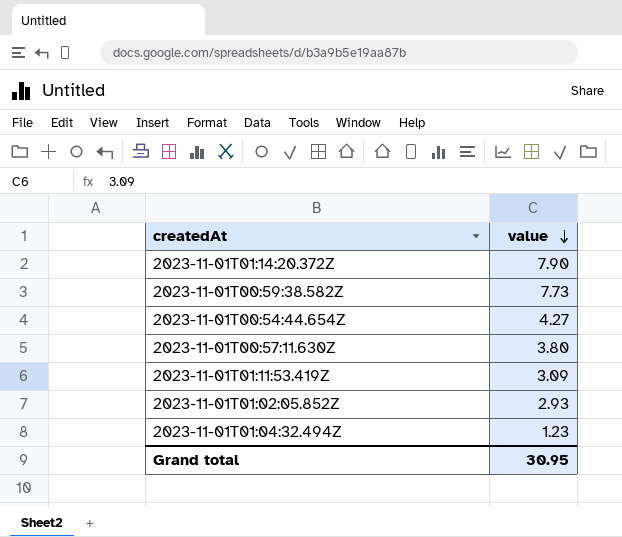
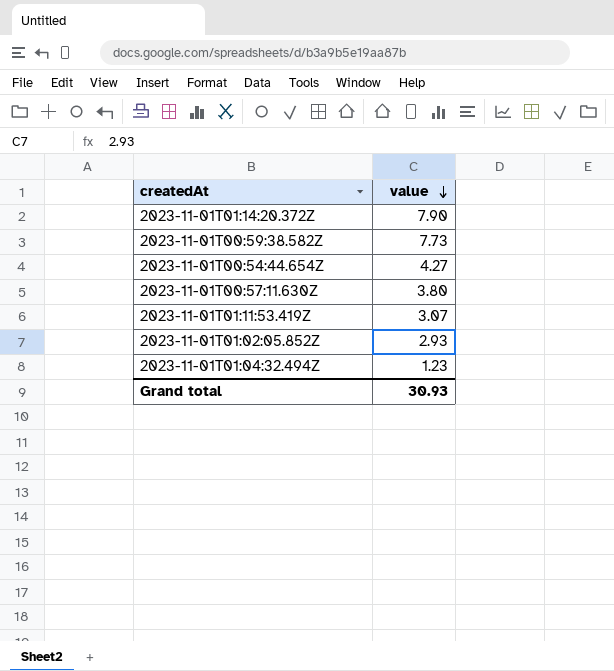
2023-11-01T01:11:53.419Z | value: 3.09 -> 3.07
Grand total | value: 30.95 -> 30.93

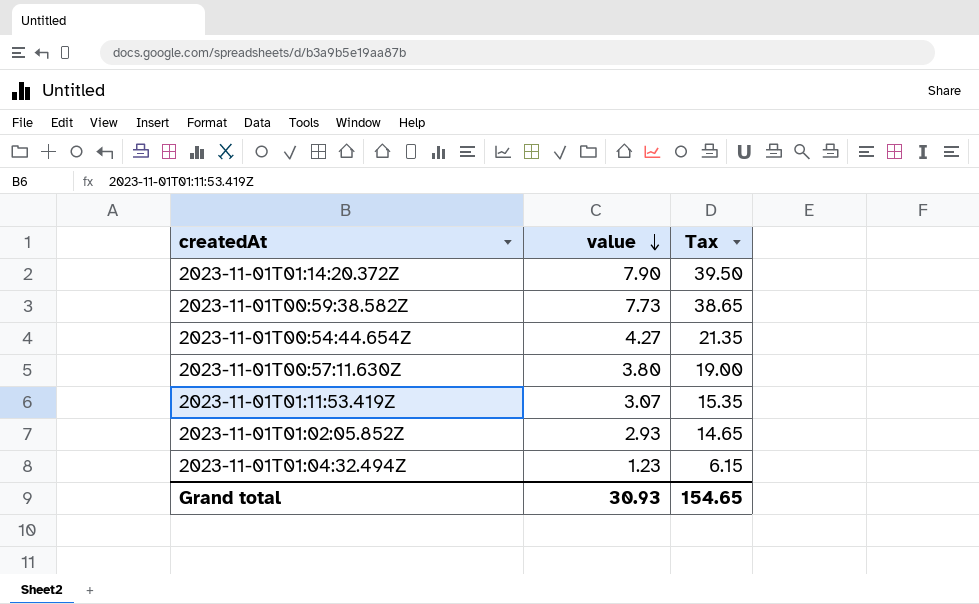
column Tax | formula: none -> [value] * 5

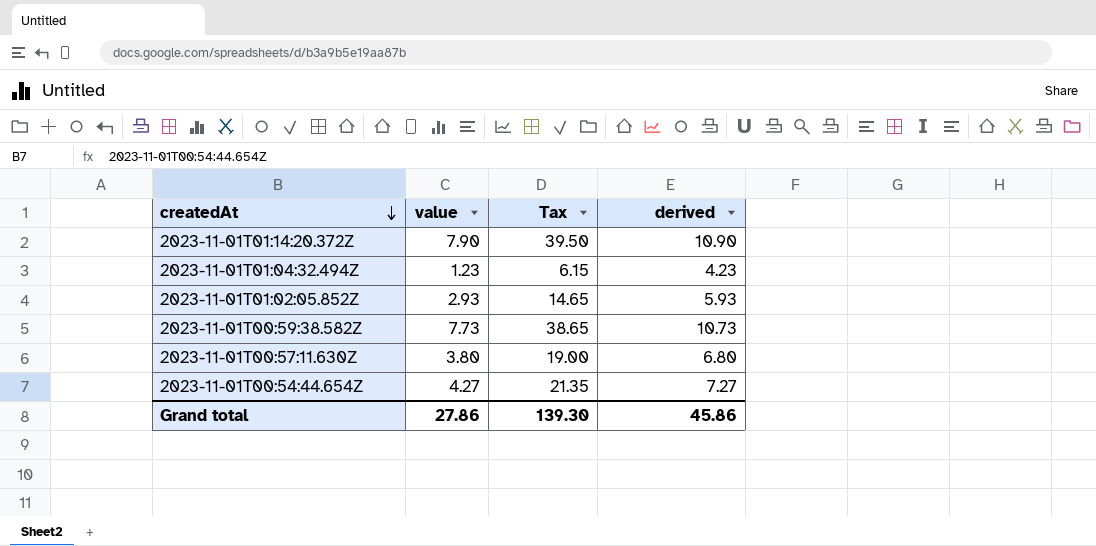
row order: value descending -> createdAt descending
column derived | formula: none -> [value] + 3
row 2023-11-01T01:11:53.419Z: 3.07 | 15.35 -> none
Grand total | value: 30.93 -> 27.86
Grand total | Tax: 154.65 -> 139.30

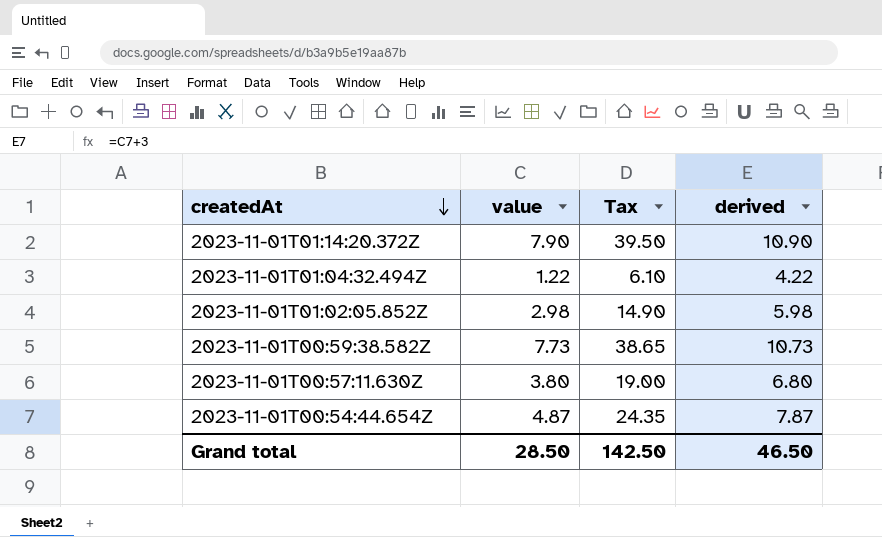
2023-11-01T01:04:32.494Z | value: 1.23 -> 1.22
2023-11-01T01:04:32.494Z | Tax: 6.15 -> 6.10
2023-11-01T01:04:32.494Z | derived: 4.23 -> 4.22
2023-11-01T01:02:05.852Z | value: 2.93 -> 2.98
2023-11-01T01:02:05.852Z | Tax: 14.65 -> 14.90
2023-11-01T01:02:05.852Z | derived: 5.93 -> 5.98
2023-11-01T00:54:44.654Z | value: 4.27 -> 4.87
2023-11-01T00:54:44.654Z | Tax: 21.35 -> 24.35
2023-11-01T00:54:44.654Z | derived: 7.27 -> 7.87
Grand total | value: 27.86 -> 28.50
Grand total | Tax: 139.30 -> 142.50
Grand total | derived: 45.86 -> 46.50

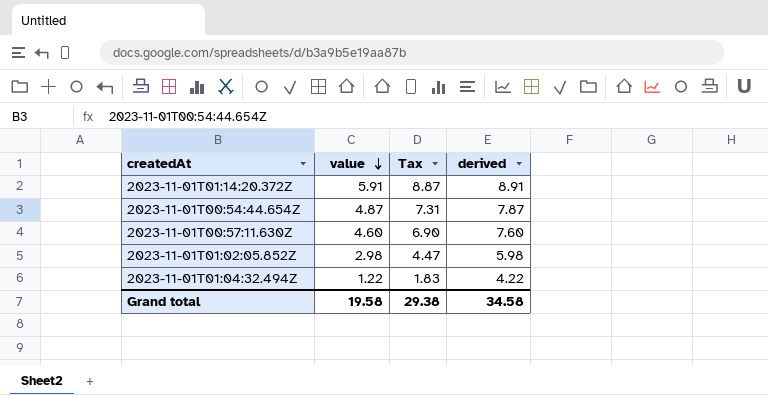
row order: createdAt descending -> value descending
column Tax | formula: [value] * 5 -> [value] * 1.5
row 2023-11-01T00:59:38.582Z: 7.73 | 38.65 | 10.73 -> none
2023-11-01T01:14:20.372Z | value: 7.90 -> 5.91
2023-11-01T01:14:20.372Z | derived: 10.90 -> 8.91
2023-11-01T00:57:11.630Z | value: 3.80 -> 4.60
2023-11-01T00:57:11.630Z | derived: 6.80 -> 7.60
Grand total | value: 28.50 -> 19.58
Grand total | Tax: 142.50 -> 29.38
Grand total | derived: 46.50 -> 34.58

